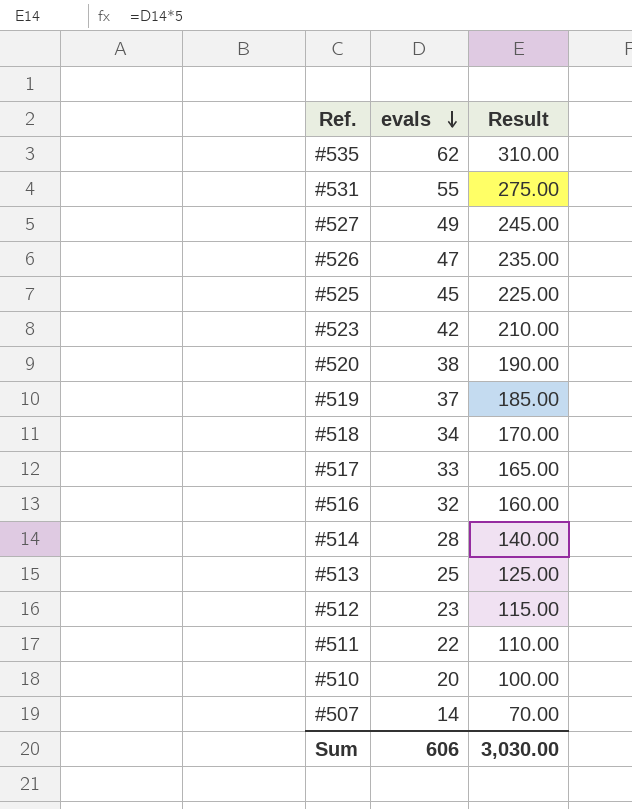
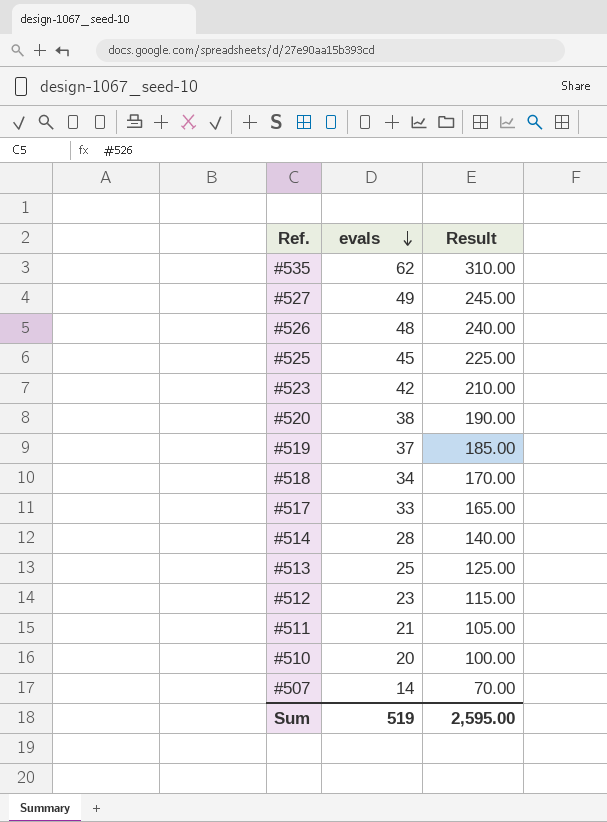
row #531: 55 | 275.00 -> none
row #516: 32 | 160.00 -> none
#526 | evals: 47 -> 48
#526 | Result: 235.00 -> 240.00
#511 | evals: 22 -> 21
#511 | Result: 110.00 -> 105.00
Sum | evals: 606 -> 519
Sum | Result: 3,030.00 -> 2,595.00

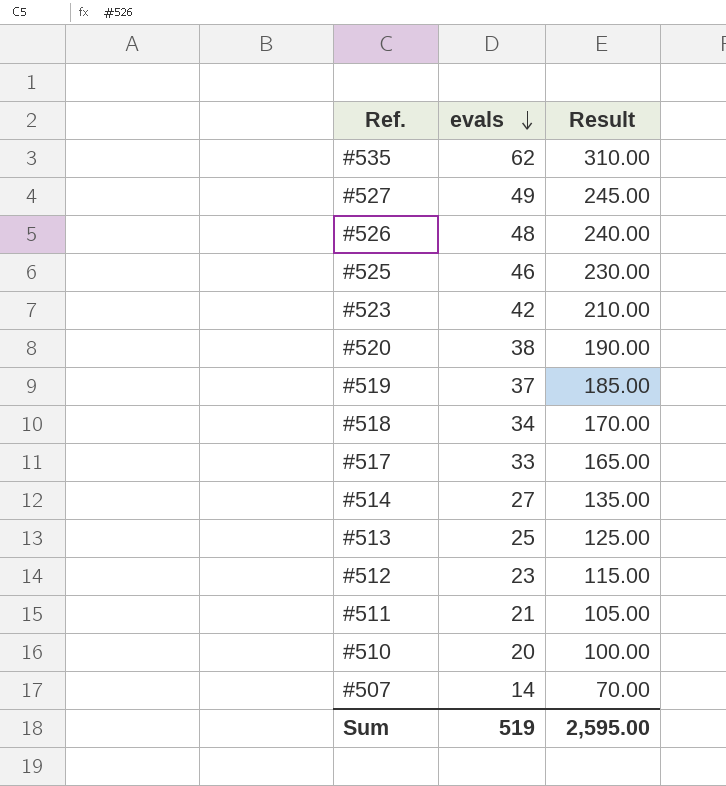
#525 | evals: 45 -> 46
#525 | Result: 225.00 -> 230.00
#514 | evals: 28 -> 27
#514 | Result: 140.00 -> 135.00

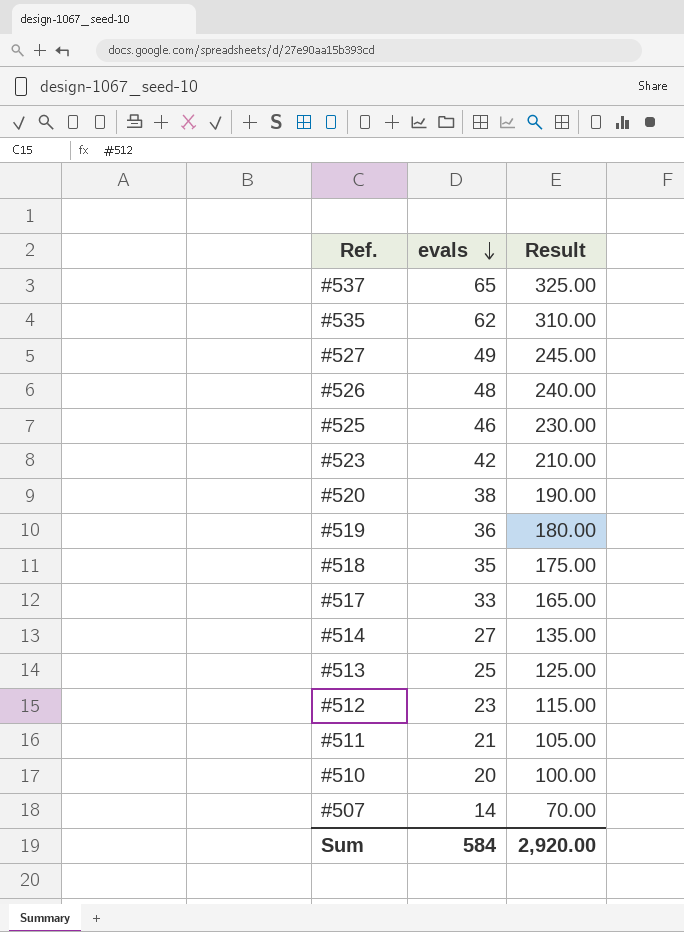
row #537: none -> 65 | 325.00
#519 | evals: 37 -> 36
#519 | Result: 185.00 -> 180.00
#518 | evals: 34 -> 35
#518 | Result: 170.00 -> 175.00
Sum | evals: 519 -> 584
Sum | Result: 2,595.00 -> 2,920.00

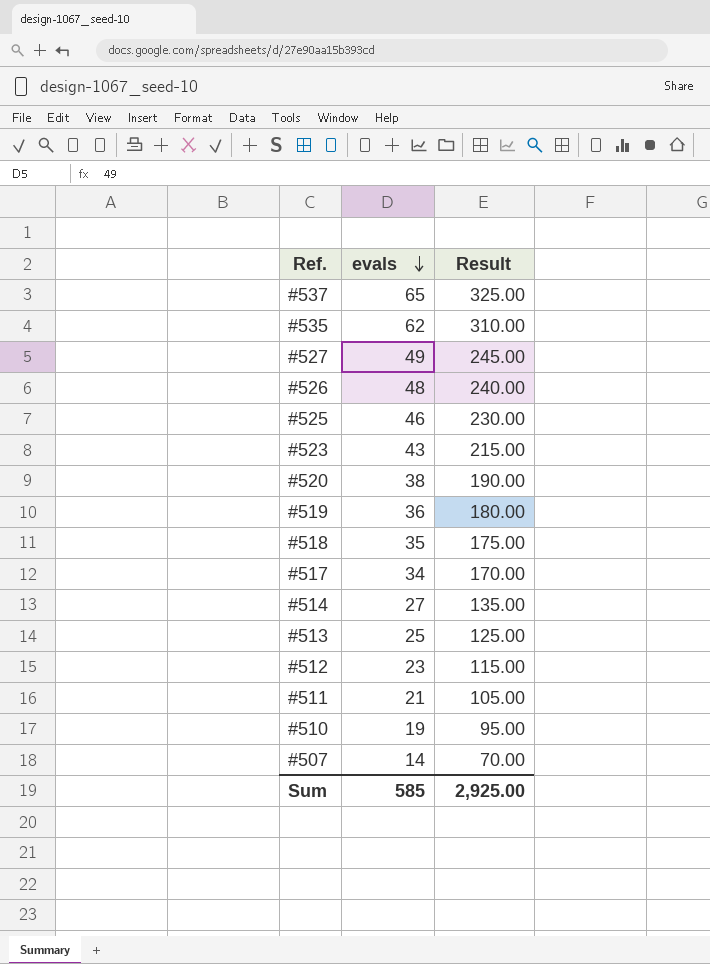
#523 | evals: 42 -> 43
#523 | Result: 210.00 -> 215.00
#517 | evals: 33 -> 34
#517 | Result: 165.00 -> 170.00
#510 | evals: 20 -> 19
#510 | Result: 100.00 -> 95.00
Sum | evals: 584 -> 585
Sum | Result: 2,920.00 -> 2,925.00

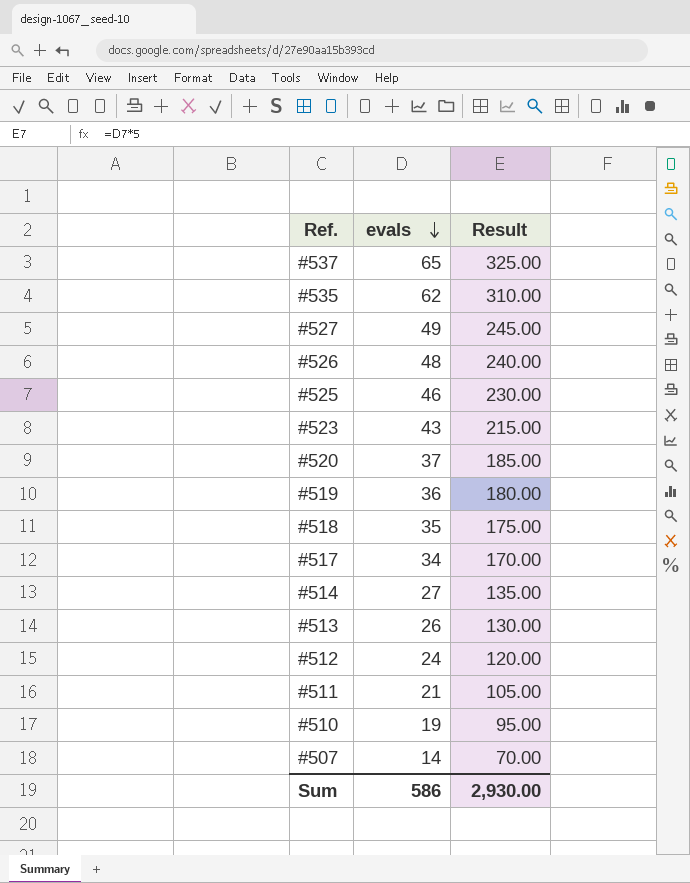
#520 | evals: 38 -> 37
#520 | Result: 190.00 -> 185.00
#513 | evals: 25 -> 26
#513 | Result: 125.00 -> 130.00
#512 | evals: 23 -> 24
#512 | Result: 115.00 -> 120.00
Sum | evals: 585 -> 586
Sum | Result: 2,925.00 -> 2,930.00

